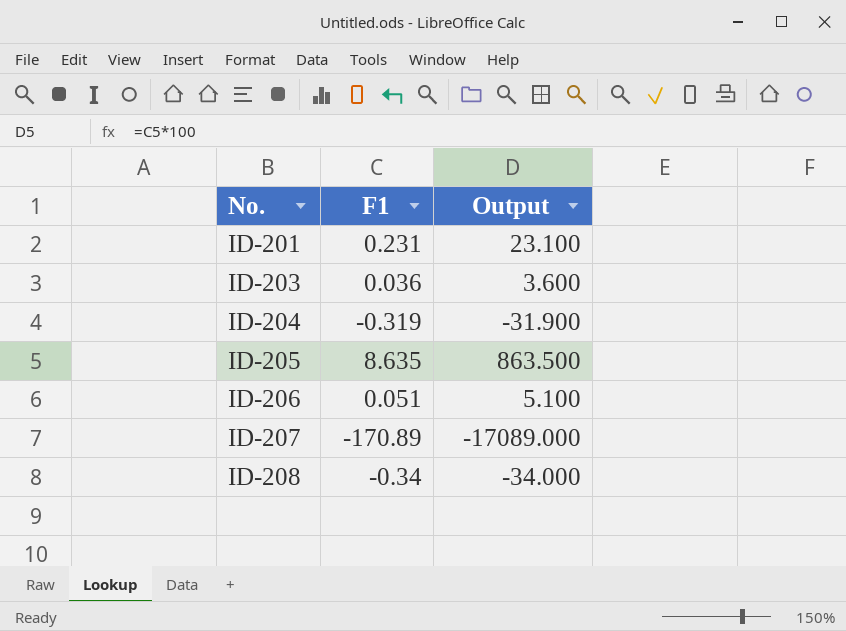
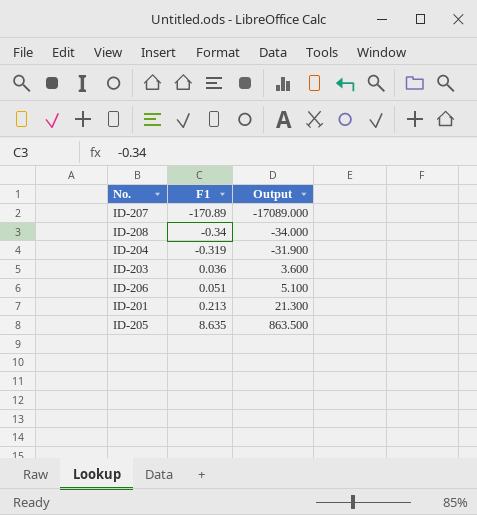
row order: No. ascending -> F1 ascending
ID-201 | F1: 0.231 -> 0.213
ID-201 | Output: 23.100 -> 21.300

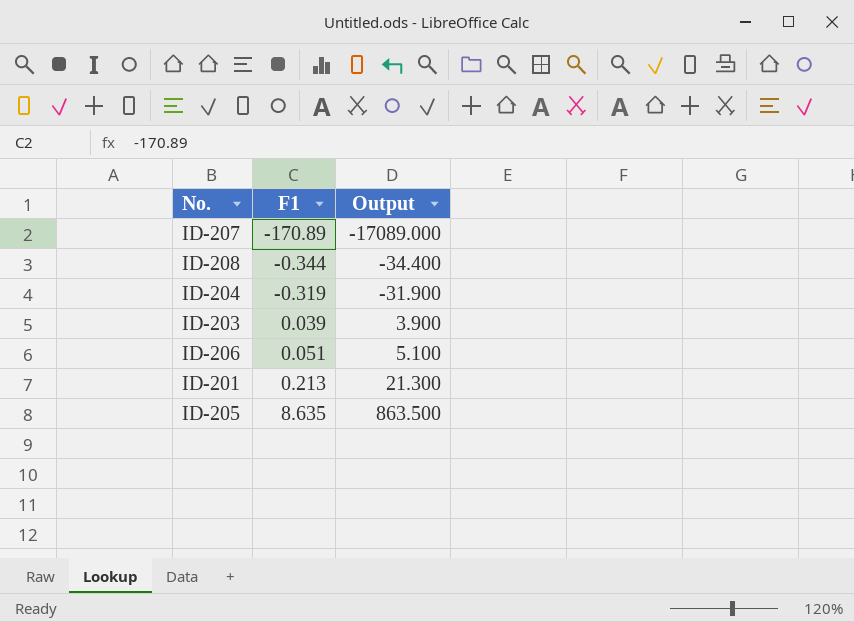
ID-208 | F1: -0.34 -> -0.344
ID-208 | Output: -34.000 -> -34.400
ID-203 | F1: 0.036 -> 0.039
ID-203 | Output: 3.600 -> 3.900

